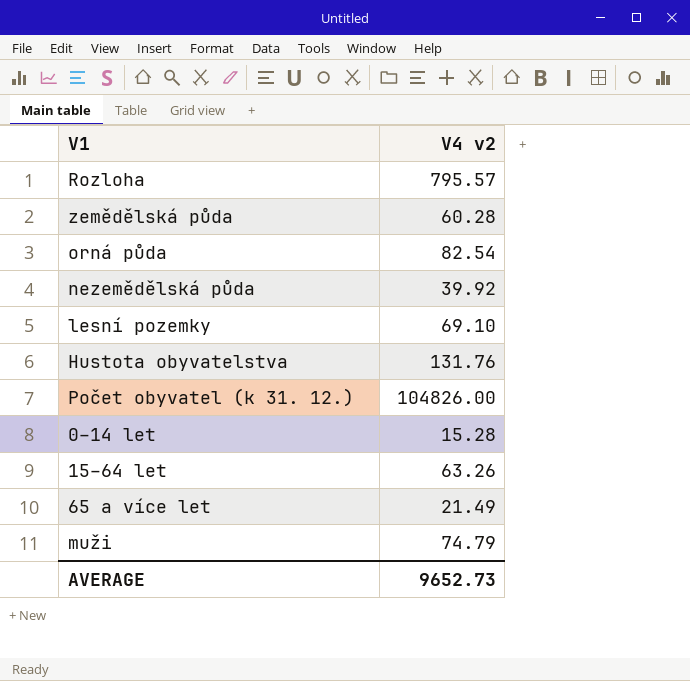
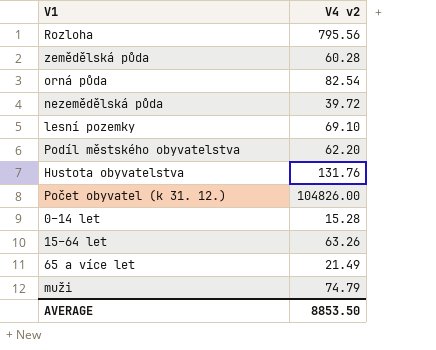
Rozloha | V4 v2: 795.57 -> 795.56
nezemědělská půda | V4 v2: 39.92 -> 39.72
row Podíl městského obyvatelstva: none -> 62.20
AVERAGE | V4 v2: 9652.73 -> 8853.50

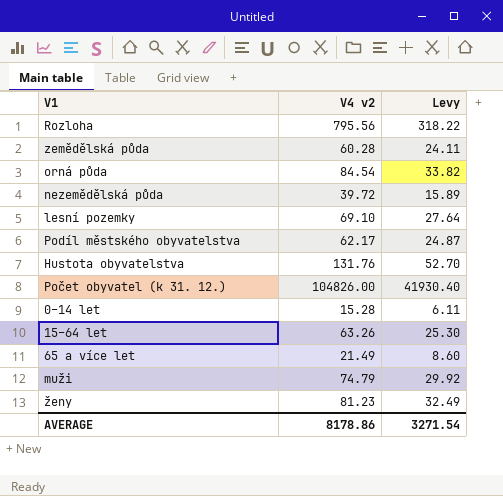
column Levy | formula: none -> [V4 v2] * 0.4
orná půda | V4 v2: 82.54 -> 84.54
Podíl městského obyvatelstva | V4 v2: 62.20 -> 62.17
row ženy: none -> 81.23 | 32.49
AVERAGE | V4 v2: 8853.50 -> 8178.86

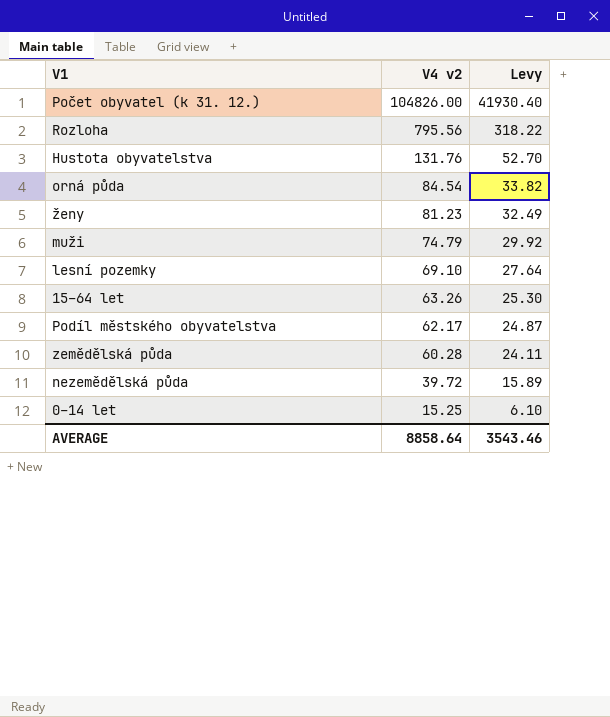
row order: none -> V4 v2 descending
row 65 a více let: 21.49 | 8.60 -> none
0–14 let | V4 v2: 15.28 -> 15.25
0–14 let | Levy: 6.11 -> 6.10
AVERAGE | V4 v2: 8178.86 -> 8858.64
AVERAGE | Levy: 3271.54 -> 3543.46

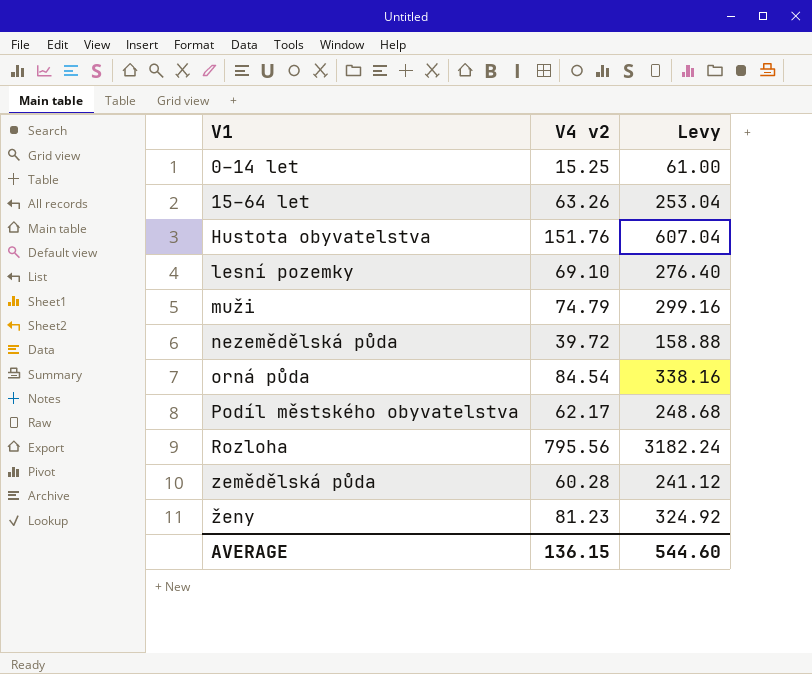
row order: V4 v2 descending -> V1 ascending
column Levy | formula: [V4 v2] * 0.4 -> [V4 v2] * 4
row Počet obyvatel (k 31. 12.): 104826.00 | 41930.40 -> none
Hustota obyvatelstva | V4 v2: 131.76 -> 151.76
AVERAGE | V4 v2: 8858.64 -> 136.15
AVERAGE | Levy: 3543.46 -> 544.60

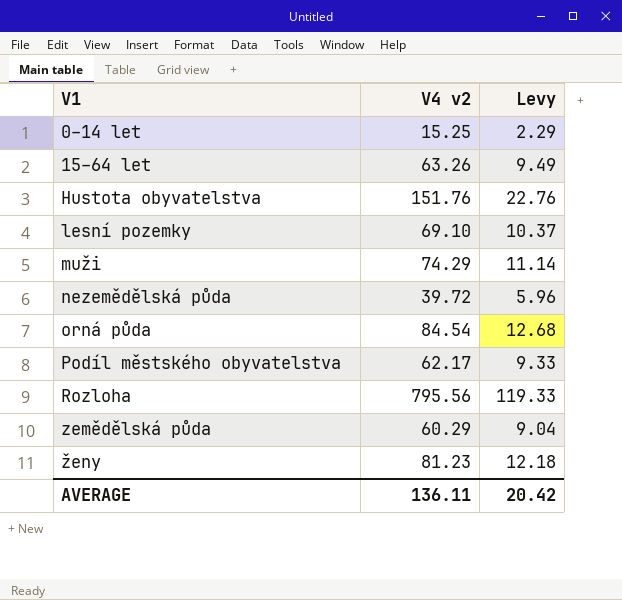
column Levy | formula: [V4 v2] * 4 -> [V4 v2] * 0.15
muži | V4 v2: 74.79 -> 74.29
zemědělská půda | V4 v2: 60.28 -> 60.29
AVERAGE | V4 v2: 136.15 -> 136.11
AVERAGE | Levy: 544.60 -> 20.42

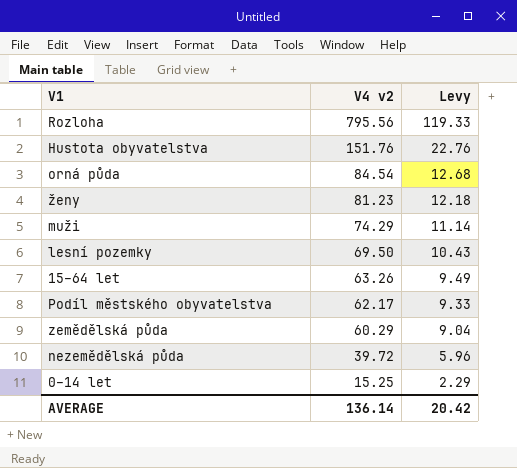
row order: V1 ascending -> V4 v2 descending
lesní pozemky | V4 v2: 69.10 -> 69.50
lesní pozemky | Levy: 10.37 -> 10.43
AVERAGE | V4 v2: 136.11 -> 136.14

